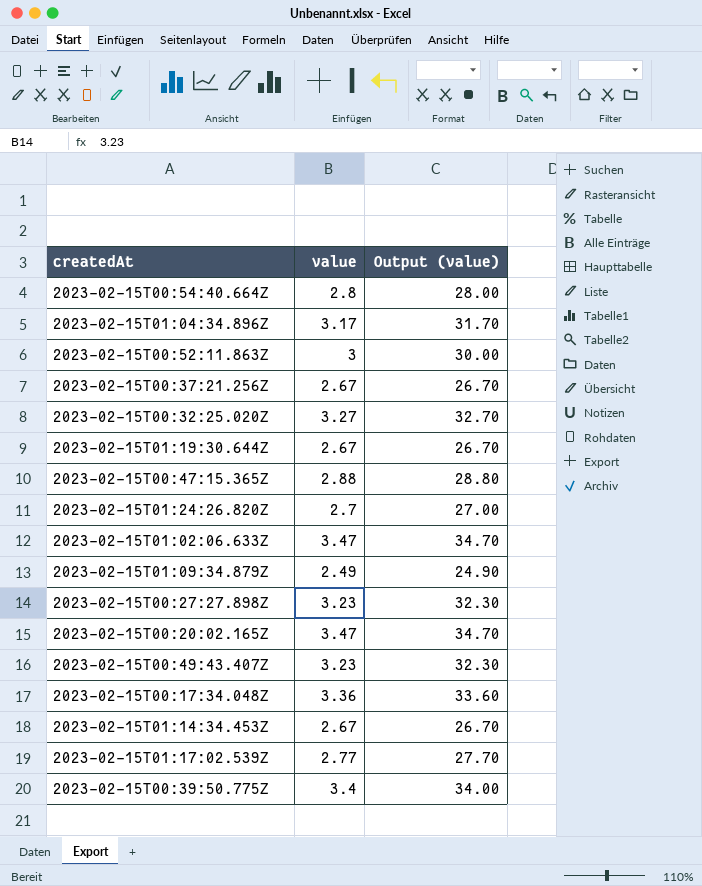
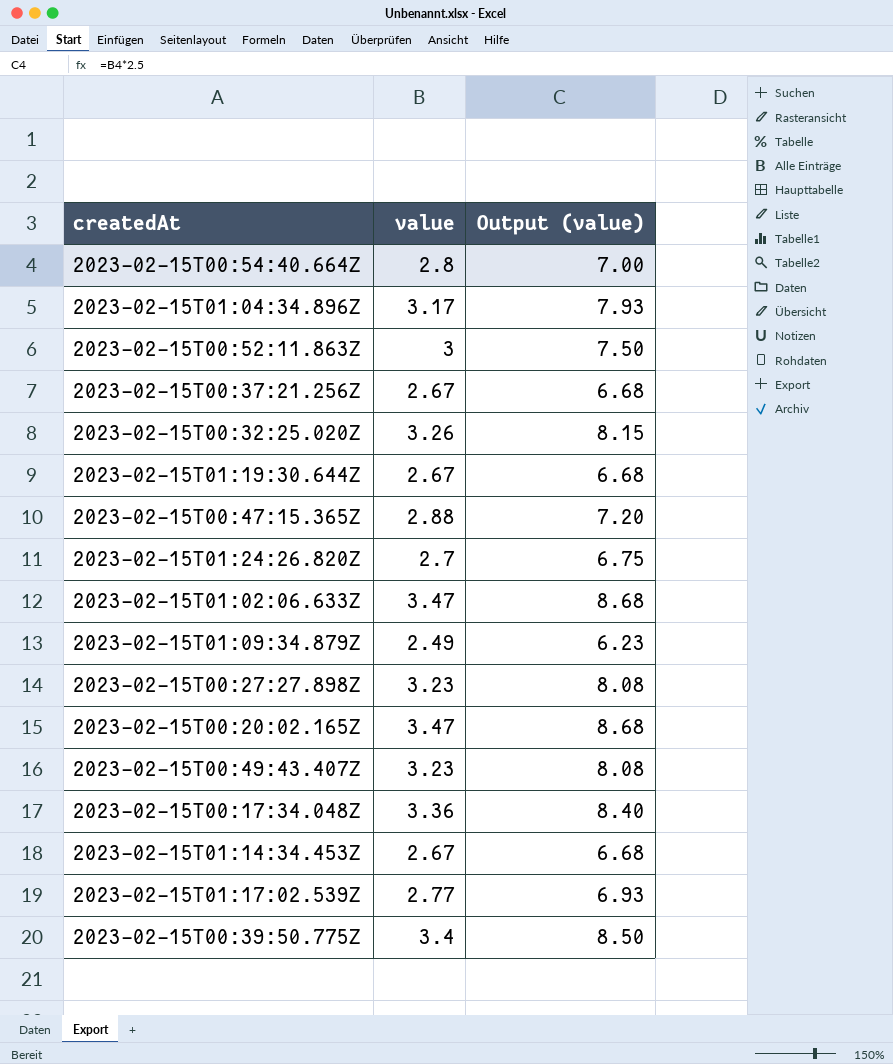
column Output (value) | formula: [value] * 10 -> [value] * 2.5
2023-02-15T00:32:25.020Z | value: 3.27 -> 3.26

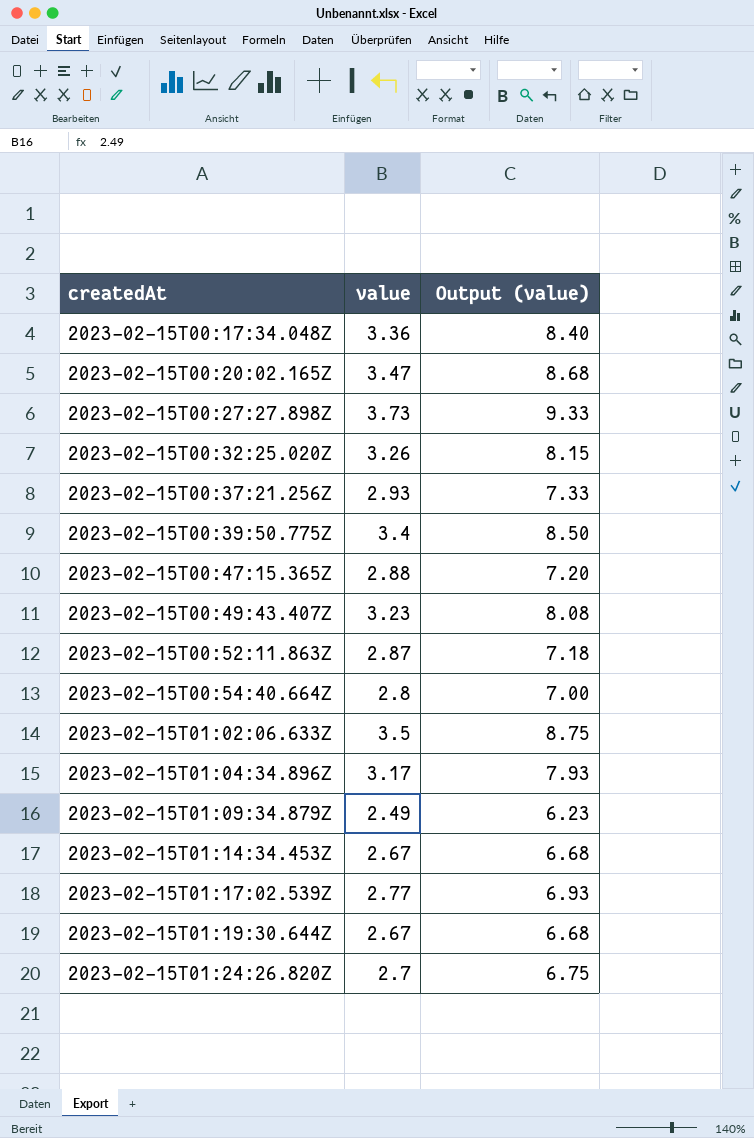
row order: none -> createdAt ascending
2023-02-15T00:27:27.898Z | value: 3.23 -> 3.73
2023-02-15T00:27:27.898Z | Output (value): 8.08 -> 9.33
2023-02-15T00:37:21.256Z | value: 2.67 -> 2.93
2023-02-15T00:37:21.256Z | Output (value): 6.68 -> 7.33
2023-02-15T00:52:11.863Z | value: 3 -> 2.87
2023-02-15T00:52:11.863Z | Output (value): 7.50 -> 7.18
2023-02-15T01:02:06.633Z | value: 3.47 -> 3.5
2023-02-15T01:02:06.633Z | Output (value): 8.68 -> 8.75

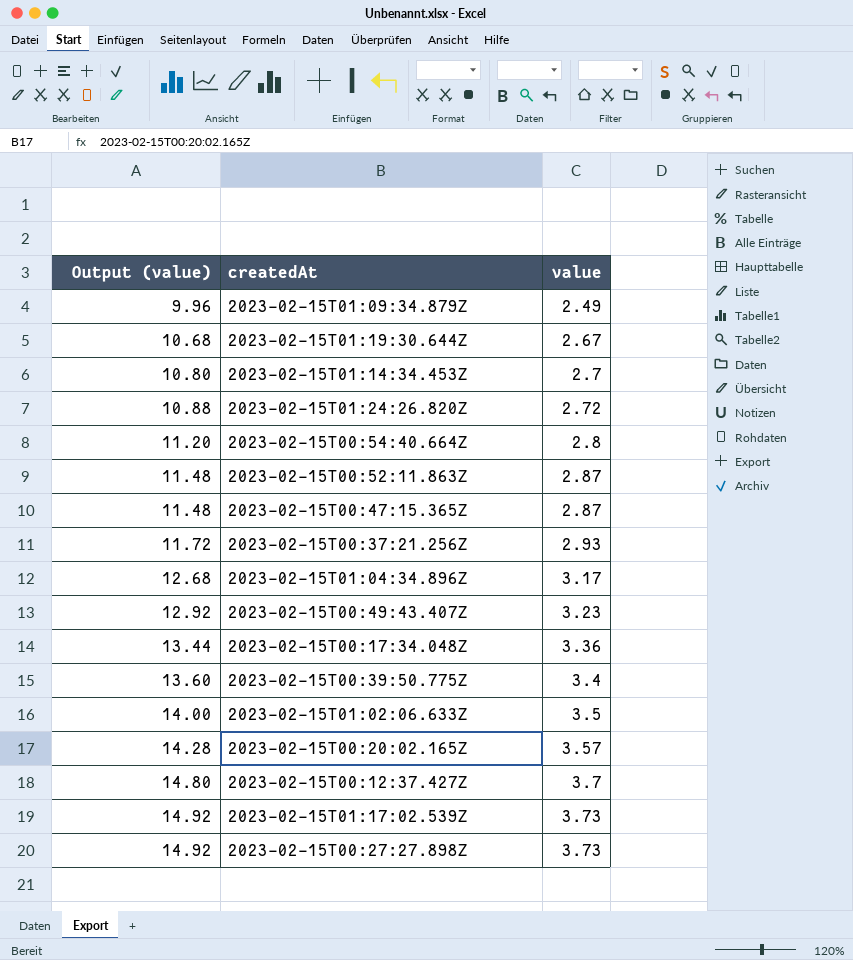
row order: createdAt ascending -> Output (value) ascending
column Output (value) | formula: [value] * 2.5 -> [value] * 4
column Output (value) | position: 3 -> 1
row 2023-02-15T00:32:25.020Z: 3.26 | 8.15 -> none
2023-02-15T01:14:34.453Z | value: 2.67 -> 2.7
2023-02-15T01:24:26.820Z | value: 2.7 -> 2.72
2023-02-15T00:47:15.365Z | value: 2.88 -> 2.87
2023-02-15T00:20:02.165Z | value: 3.47 -> 3.57
row 2023-02-15T00:12:37.427Z: none -> 14.80 | 3.7
2023-02-15T01:17:02.539Z | value: 2.77 -> 3.73

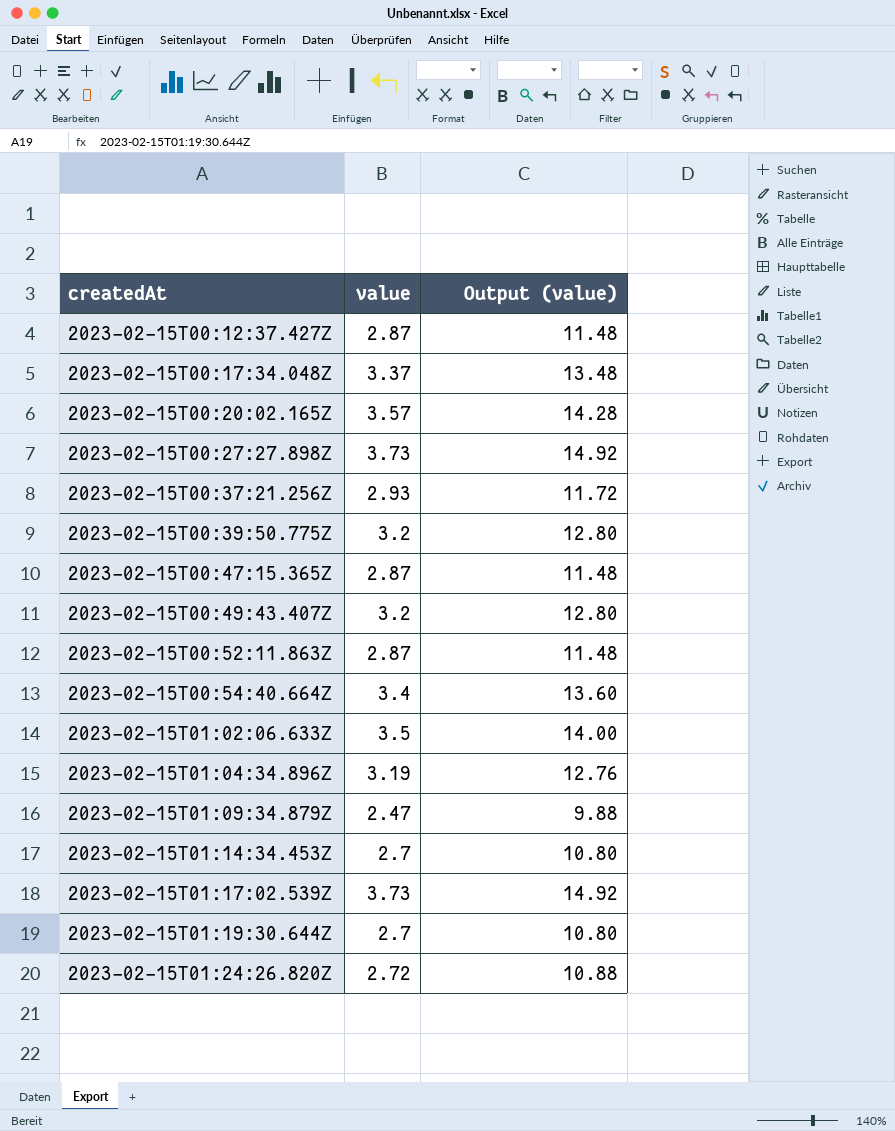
row order: Output (value) ascending -> createdAt ascending
column Output (value) | position: 1 -> 3
2023-02-15T00:12:37.427Z | value: 3.7 -> 2.87
2023-02-15T00:12:37.427Z | Output (value): 14.80 -> 11.48
2023-02-15T00:17:34.048Z | value: 3.36 -> 3.37
2023-02-15T00:17:34.048Z | Output (value): 13.44 -> 13.48
2023-02-15T00:39:50.775Z | value: 3.4 -> 3.2
2023-02-15T00:39:50.775Z | Output (value): 13.60 -> 12.80
2023-02-15T00:49:43.407Z | value: 3.23 -> 3.2
2023-02-15T00:49:43.407Z | Output (value): 12.92 -> 12.80
2023-02-15T00:54:40.664Z | value: 2.8 -> 3.4
2023-02-15T00:54:40.664Z | Output (value): 11.20 -> 13.60
2023-02-15T01:04:34.896Z | value: 3.17 -> 3.19
2023-02-15T01:04:34.896Z | Output (value): 12.68 -> 12.76
2023-02-15T01:09:34.879Z | value: 2.49 -> 2.47
2023-02-15T01:09:34.879Z | Output (value): 9.96 -> 9.88
2023-02-15T01:19:30.644Z | value: 2.67 -> 2.7
2023-02-15T01:19:30.644Z | Output (value): 10.68 -> 10.80

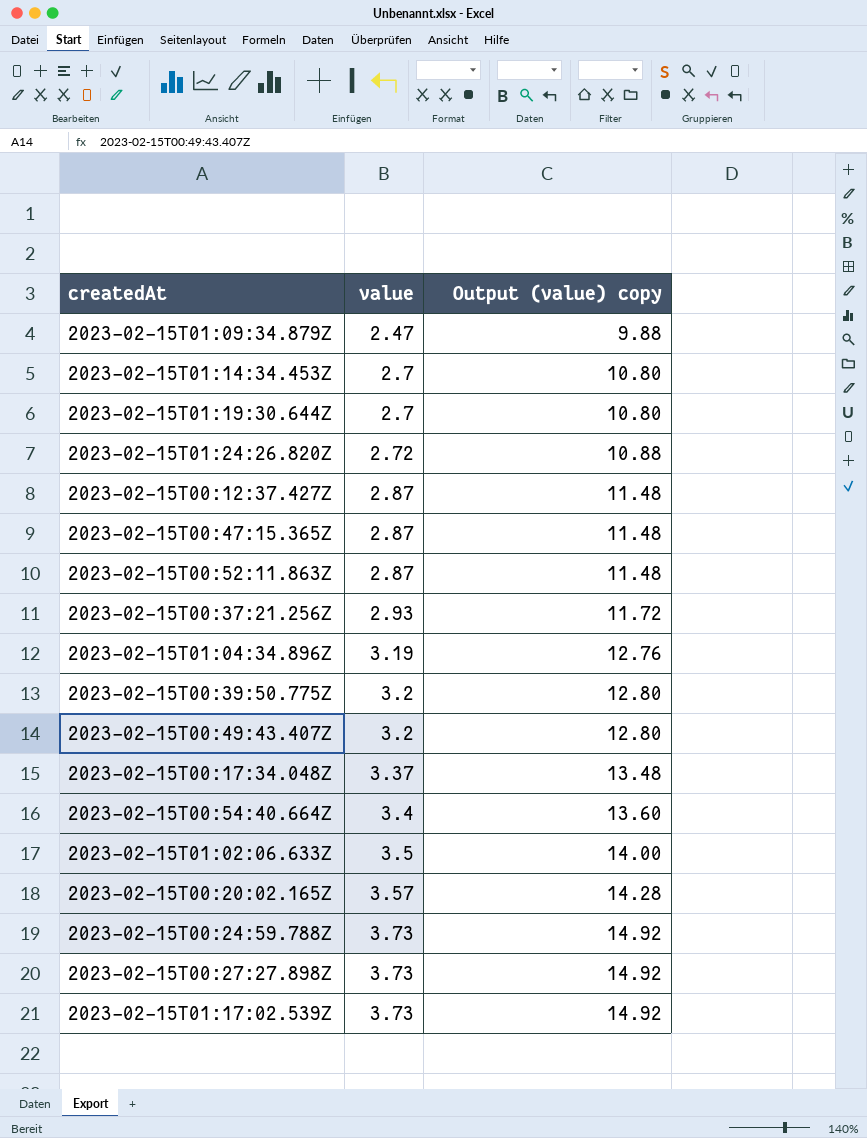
row order: createdAt ascending -> value ascending
column name: Output (value) -> Output (value) copy
row 2023-02-15T00:24:59.788Z: none -> 3.73 | 14.92

